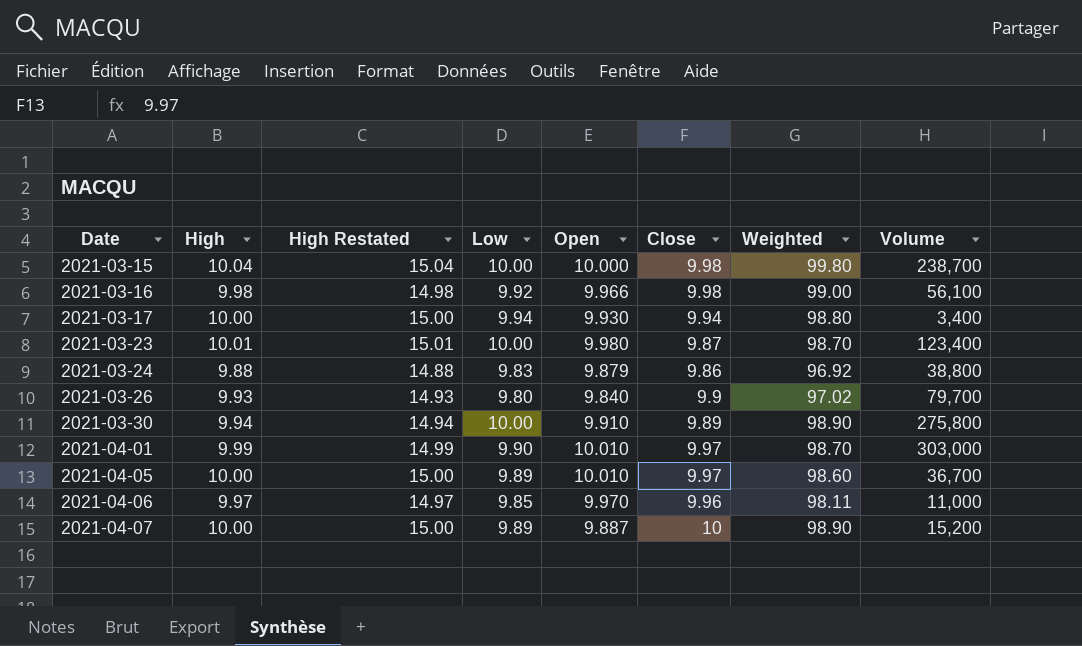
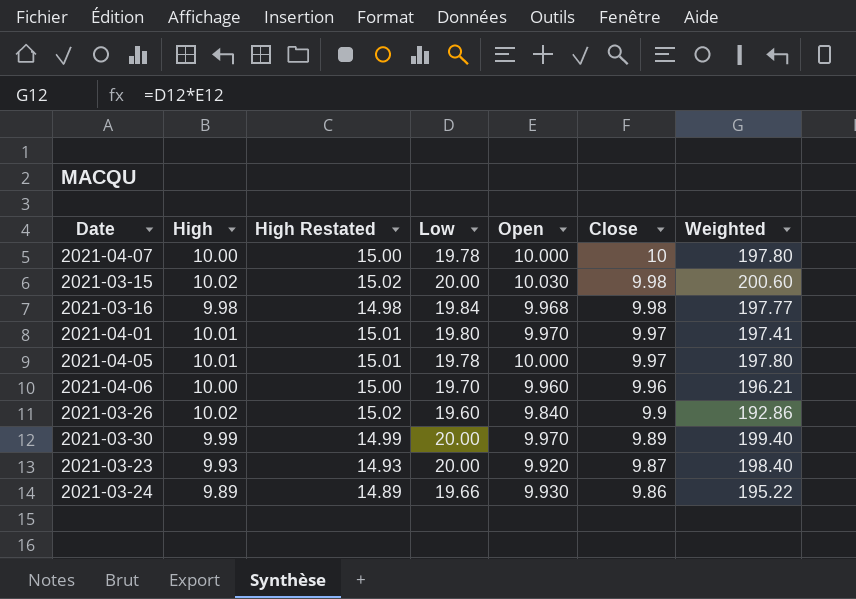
row order: Date ascending -> Close descending
column Volume | position: 8 -> none
column Weighted | formula: [Low] * [Close] -> [Low] * [Open]
row 2021-03-17: 10.00 | 15.00 | 9.94 | 9.930 | 9.94 | 98.80 | 3,400 -> none
2021-04-07 | Low: 9.89 -> 19.78
2021-04-07 | Open: 9.887 -> 10.000
2021-03-15 | High: 10.04 -> 10.02
2021-03-15 | High Restated: 15.04 -> 15.02
2021-03-15 | Low: 10.00 -> 20.00
2021-03-15 | Open: 10.000 -> 10.030
2021-03-16 | Low: 9.92 -> 19.84
2021-03-16 | Open: 9.966 -> 9.968
2021-04-01 | High: 9.99 -> 10.01
2021-04-01 | High Restated: 14.99 -> 15.01
2021-04-01 | Low: 9.90 -> 19.80
2021-04-01 | Open: 10.010 -> 9.970
2021-04-05 | High: 10.00 -> 10.01
2021-04-05 | High Restated: 15.00 -> 15.01
2021-04-05 | Low: 9.89 -> 19.78
2021-04-05 | Open: 10.010 -> 10.000
2021-04-06 | High: 9.97 -> 10.00
2021-04-06 | High Restated: 14.97 -> 15.00
2021-04-06 | Low: 9.85 -> 19.70
2021-04-06 | Open: 9.970 -> 9.960
2021-03-26 | High: 9.93 -> 10.02
2021-03-26 | High Restated: 14.93 -> 15.02
2021-03-26 | Low: 9.80 -> 19.60
2021-03-30 | High: 9.94 -> 9.99
2021-03-30 | High Restated: 14.94 -> 14.99
2021-03-30 | Low: 10.00 -> 20.00
2021-03-30 | Open: 9.910 -> 9.970
2021-03-23 | High: 10.01 -> 9.93
2021-03-23 | High Restated: 15.01 -> 14.93
2021-03-23 | Low: 10.00 -> 20.00
2021-03-23 | Open: 9.980 -> 9.920
2021-03-24 | High: 9.88 -> 9.89
2021-03-24 | High Restated: 14.88 -> 14.89
2021-03-24 | Low: 9.83 -> 19.66
2021-03-24 | Open: 9.879 -> 9.930

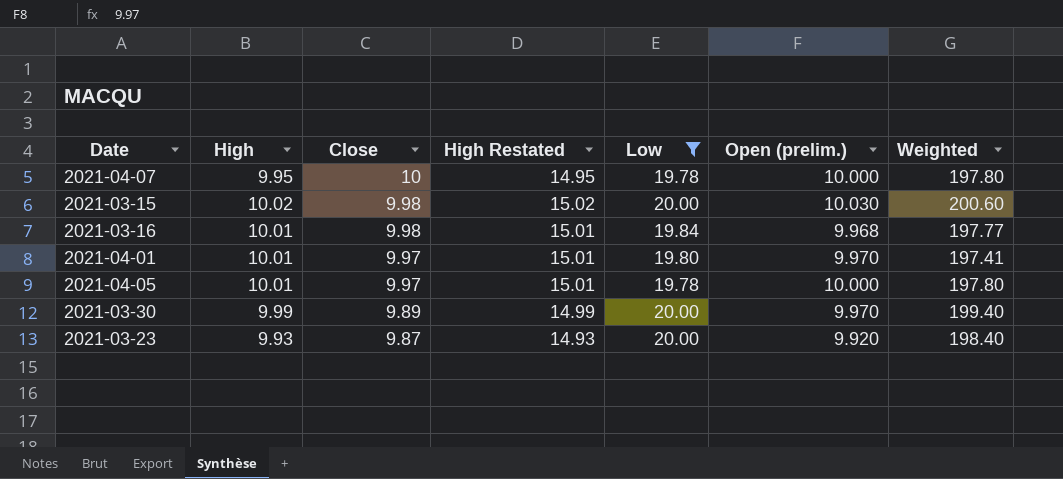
filter: none -> Low >= 19.78
column Close | position: 6 -> 3
column name: Open -> Open (prelim.)
2021-04-07 | High: 10.00 -> 9.95
2021-04-07 | High Restated: 15.00 -> 14.95
2021-03-16 | High: 9.98 -> 10.01
2021-03-16 | High Restated: 14.98 -> 15.01

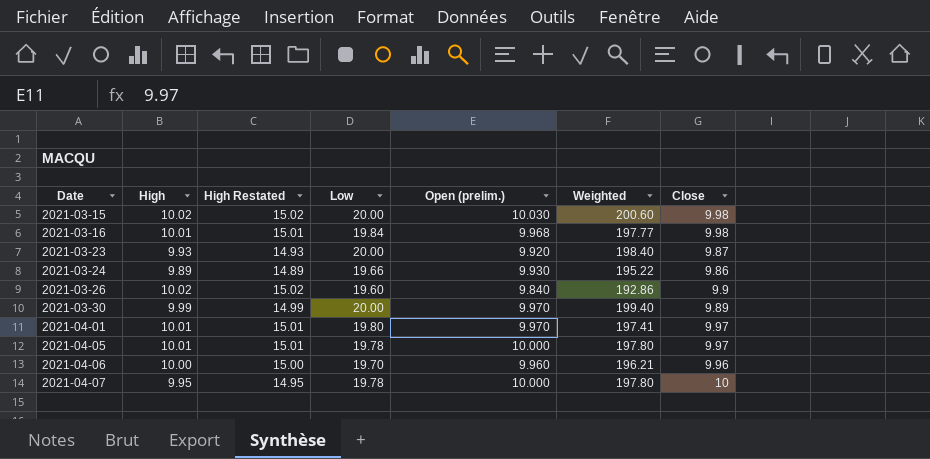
filter: Low >= 19.78 -> none
row order: Close descending -> Date ascending
column Close | position: 3 -> 7

